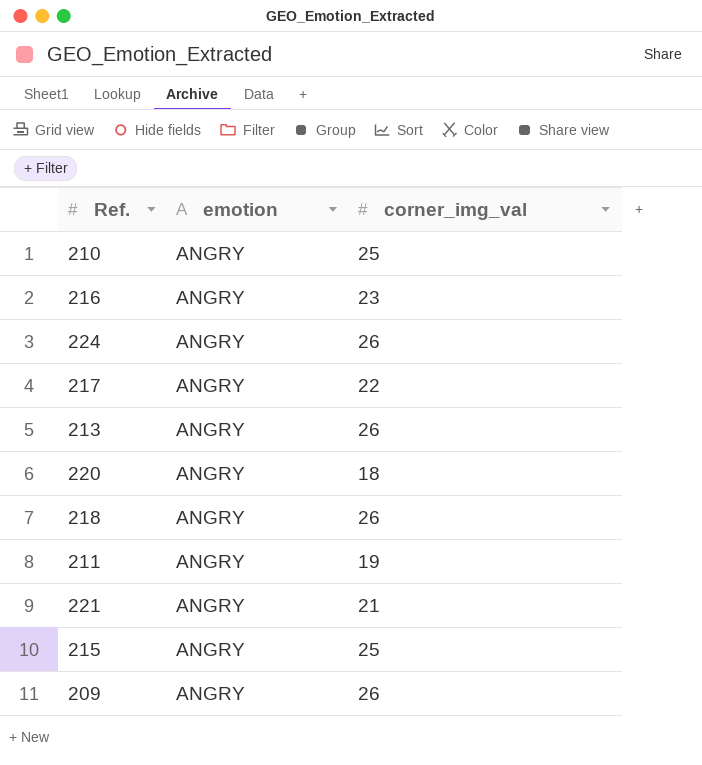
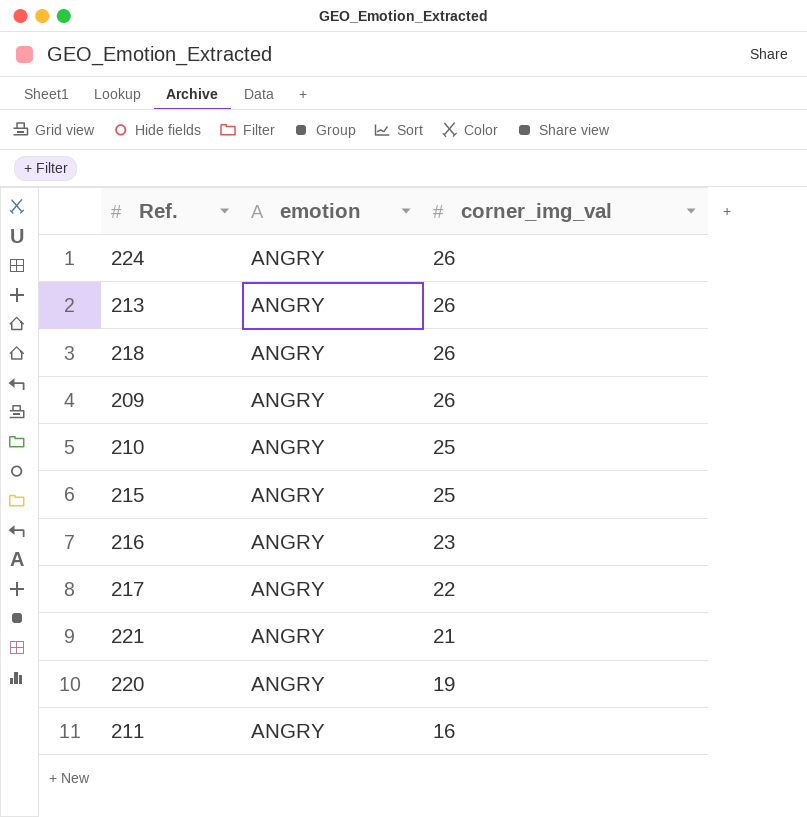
row order: none -> corner_img_val descending
220 | corner_img_val: 18 -> 19
211 | corner_img_val: 19 -> 16

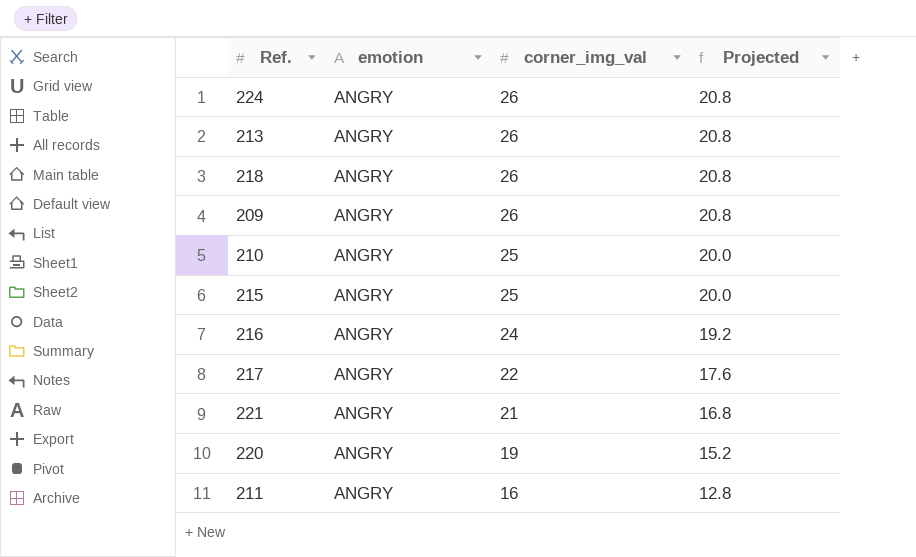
column Projected | formula: none -> [corner_img_val] * 0.8
216 | corner_img_val: 23 -> 24

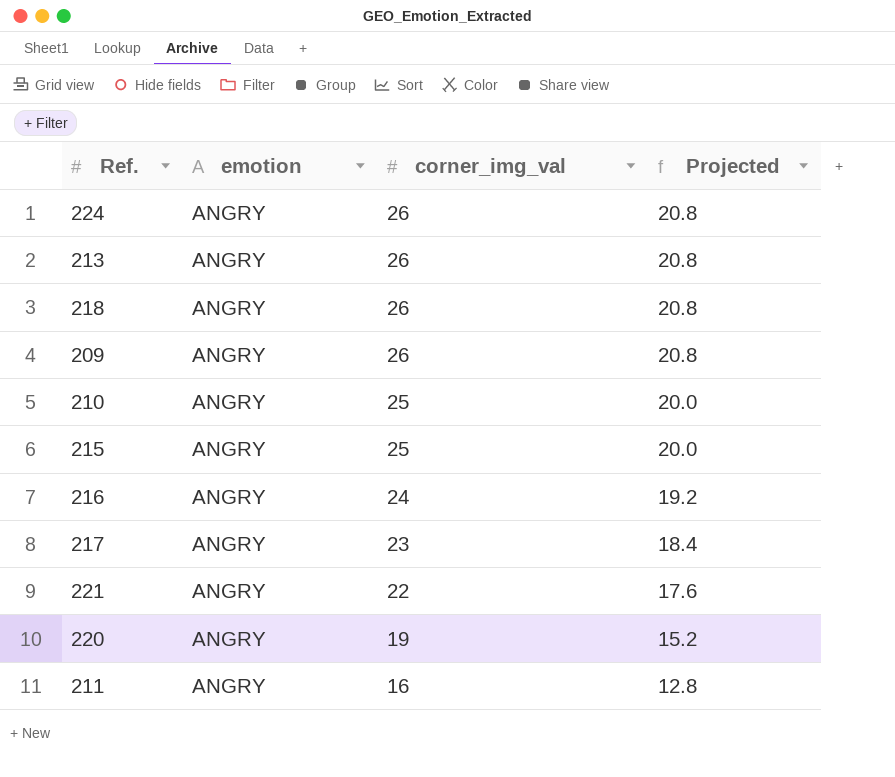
217 | corner_img_val: 22 -> 23
217 | Projected: 17.6 -> 18.4
221 | corner_img_val: 21 -> 22
221 | Projected: 16.8 -> 17.6

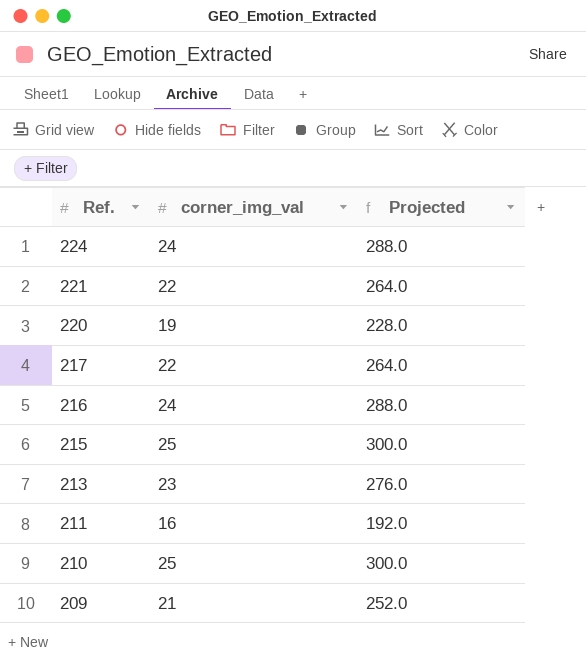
row order: corner_img_val descending -> Ref. descending
column emotion | position: 2 -> none
column Projected | formula: [corner_img_val] * 0.8 -> [corner_img_val] * 12
row 218: ANGRY | 26 | 20.8 -> none
224 | corner_img_val: 26 -> 24
217 | corner_img_val: 23 -> 22
213 | corner_img_val: 26 -> 23
209 | corner_img_val: 26 -> 21

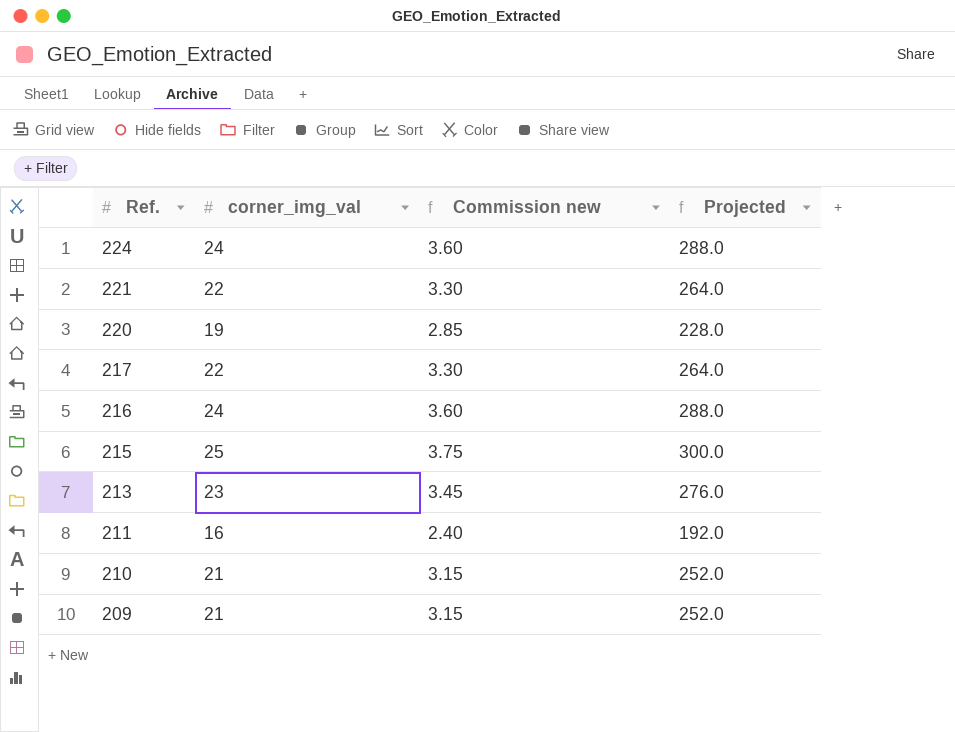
column Commission new | formula: none -> [corner_img_val] * 0.15
210 | corner_img_val: 25 -> 21
210 | Projected: 300.0 -> 252.0

